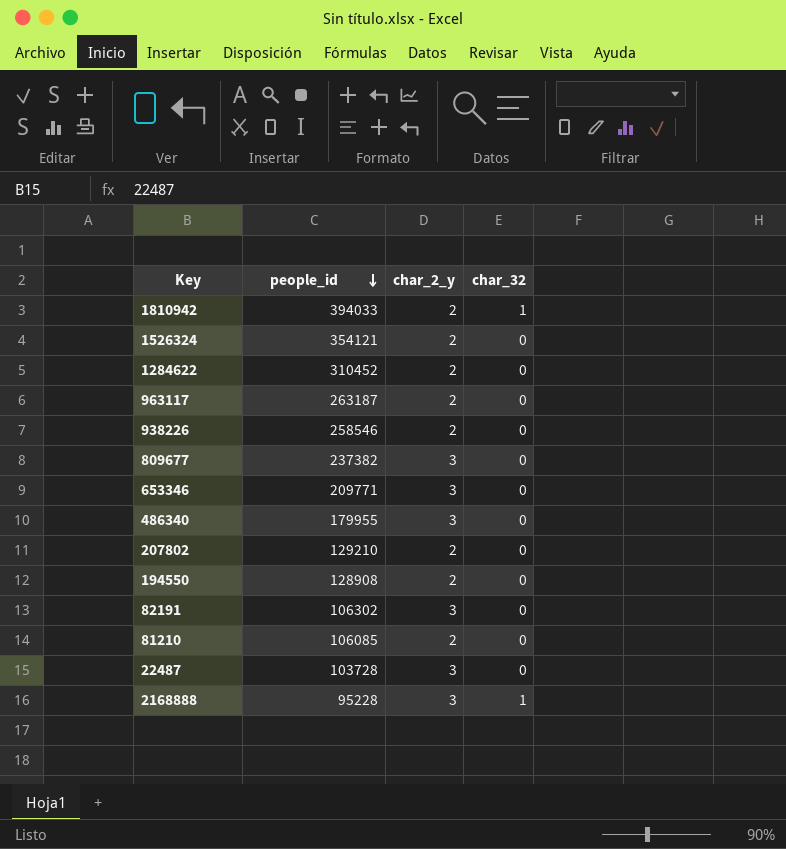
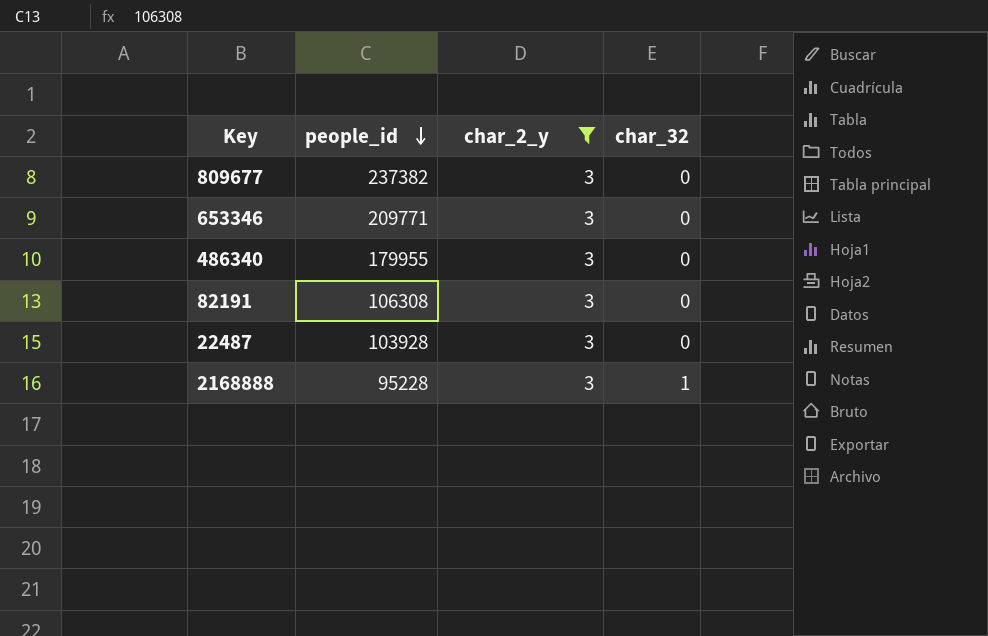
filter: none -> char_2_y = 3
82191 | people_id: 106302 -> 106308
22487 | people_id: 103728 -> 103928

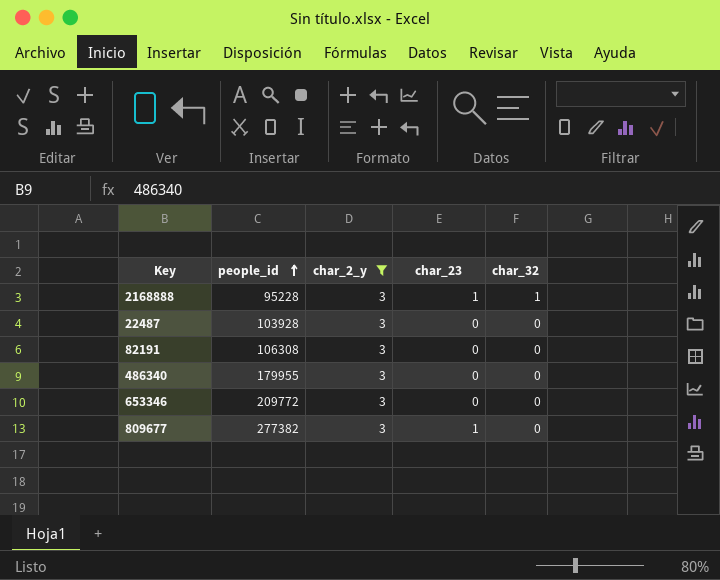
row order: people_id descending -> people_id ascending
column char_23 | position: none -> 4
653346 | people_id: 209771 -> 209772
809677 | people_id: 237382 -> 277382

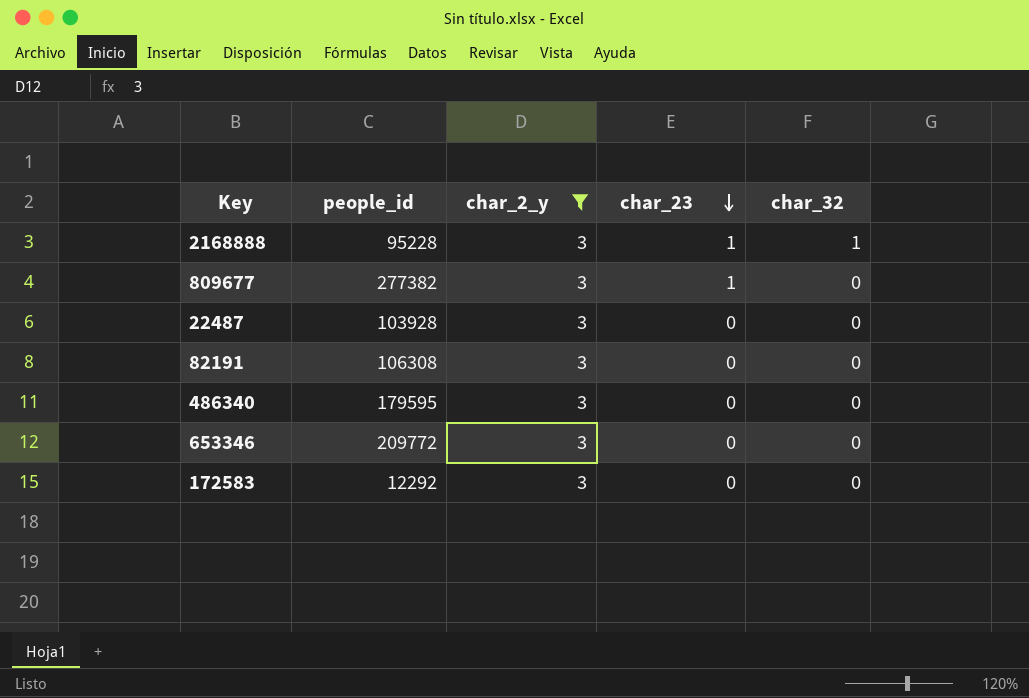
row order: people_id ascending -> char_23 descending
486340 | people_id: 179955 -> 179595
row 172583: none -> 12292 | 3 | 0 | 0

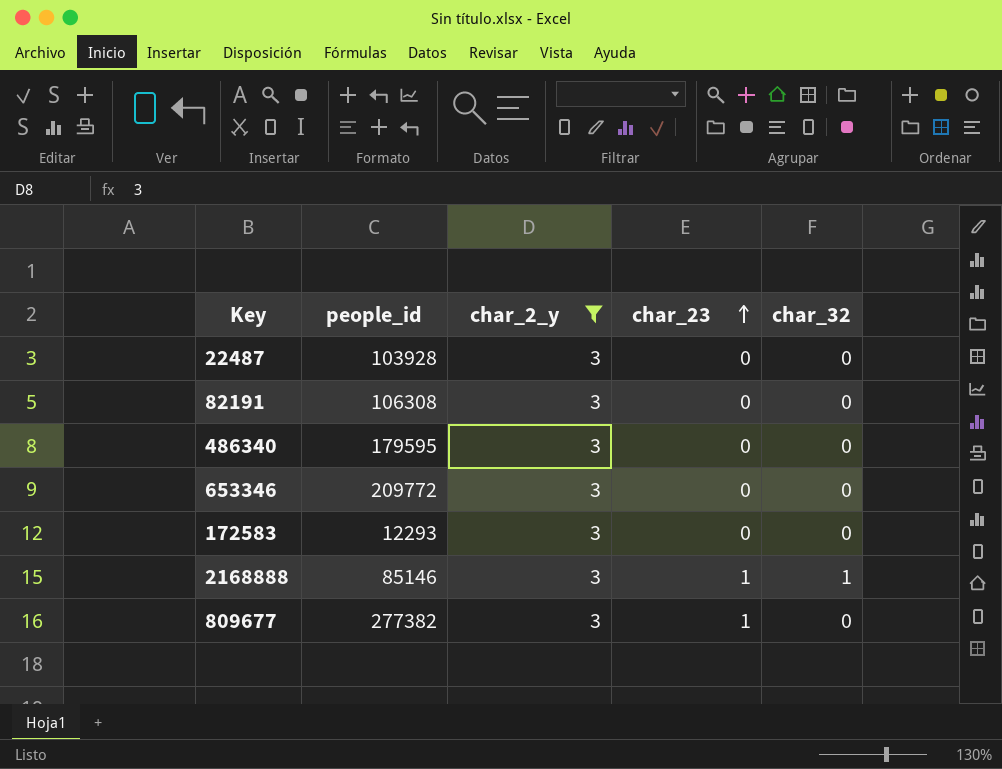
row order: char_23 descending -> char_23 ascending
172583 | people_id: 12292 -> 12293
2168888 | people_id: 95228 -> 85146

